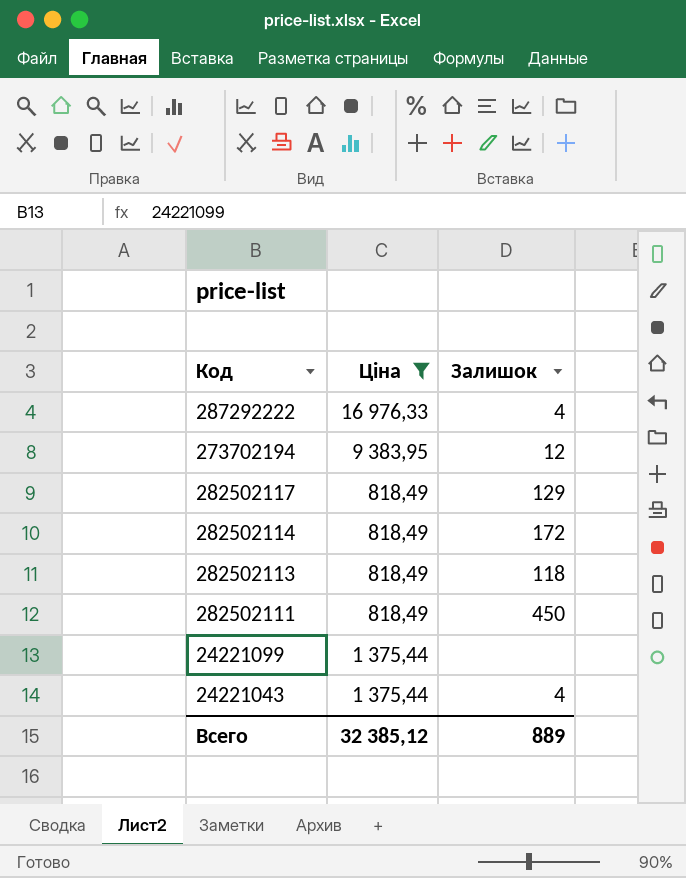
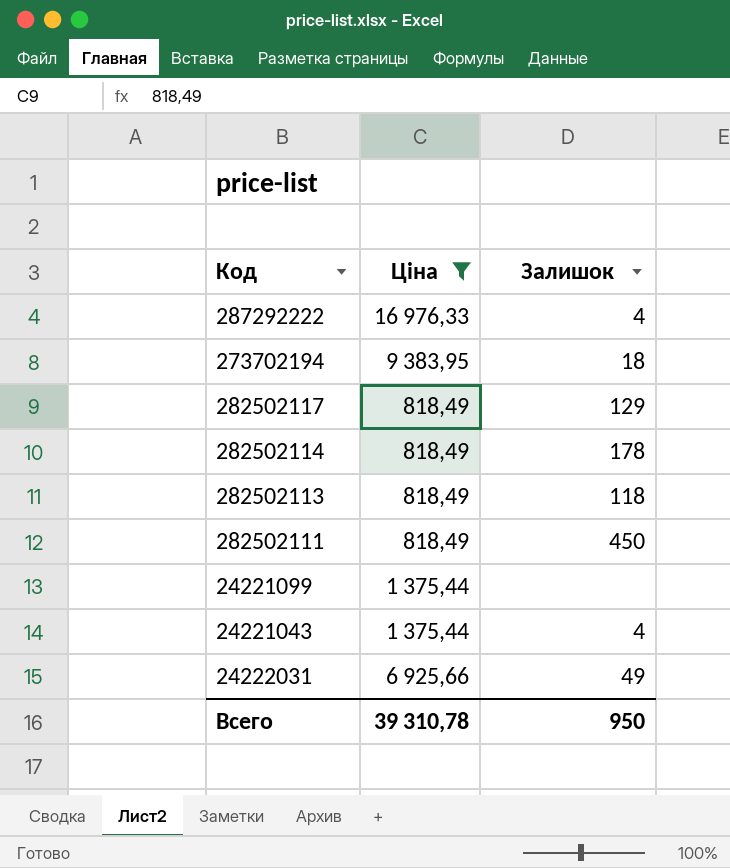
273702194 | Залишок: 12 -> 18
282502114 | Залишок: 172 -> 178
row 24222031: none -> 6 925,66 | 49
Всего | Ціна: 32 385,12 -> 39 310,78
Всего | Залишок: 889 -> 950

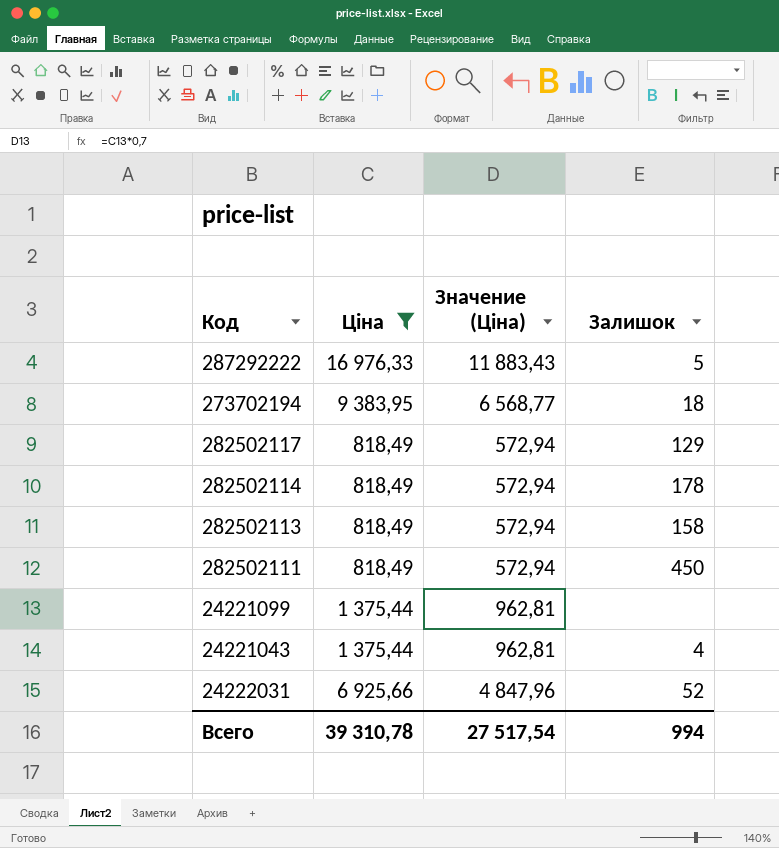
column Значение (Ціна) | formula: none -> [Ціна] * 0,7
287292222 | Залишок: 4 -> 5
282502113 | Залишок: 118 -> 158
24222031 | Залишок: 49 -> 52
Всего | Залишок: 950 -> 994

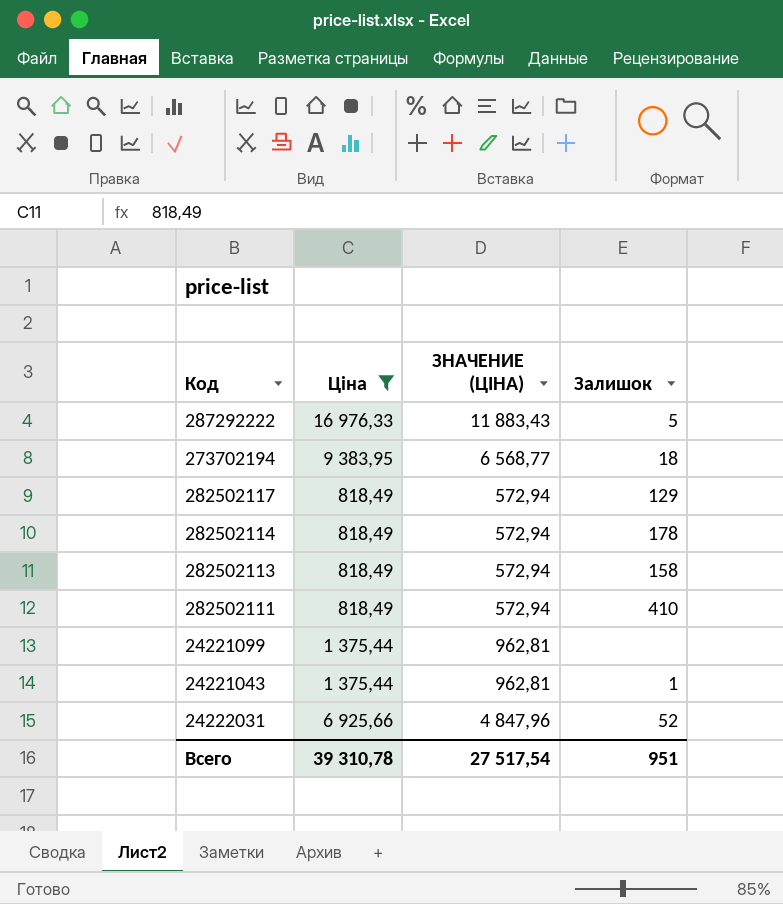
column name: Значение (Ціна) -> ЗНАЧЕНИЕ (ЦІНА)
282502111 | Залишок: 450 -> 410
24221043 | Залишок: 4 -> 1
Всего | Залишок: 994 -> 951

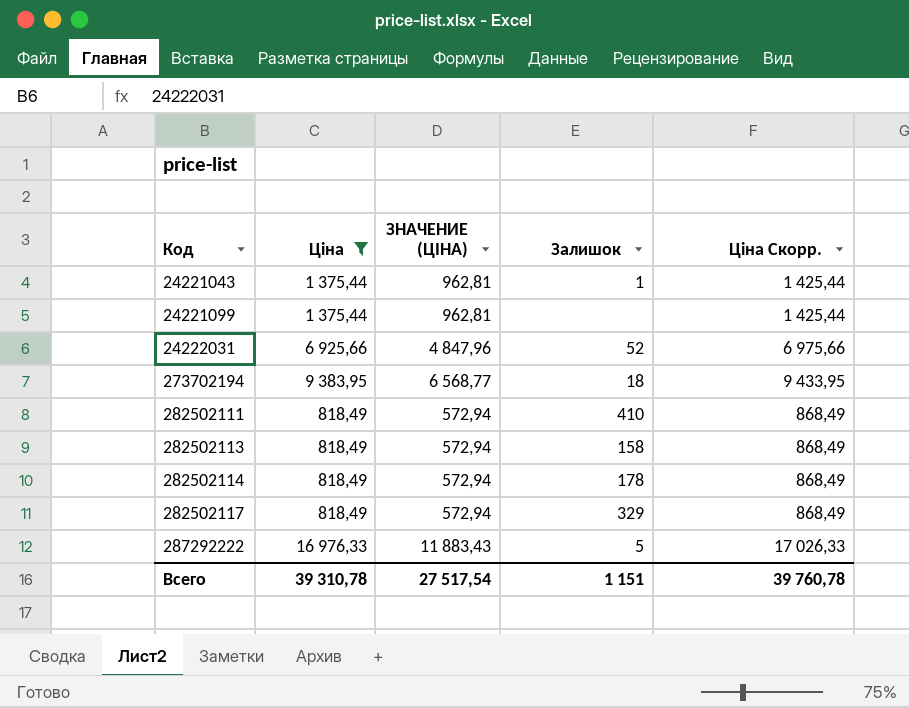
row order: none -> Код ascending
column Ціна Скорр. | formula: none -> [Ціна] + 50
282502117 | Залишок: 129 -> 329
Всего | Залишок: 951 -> 1 151

